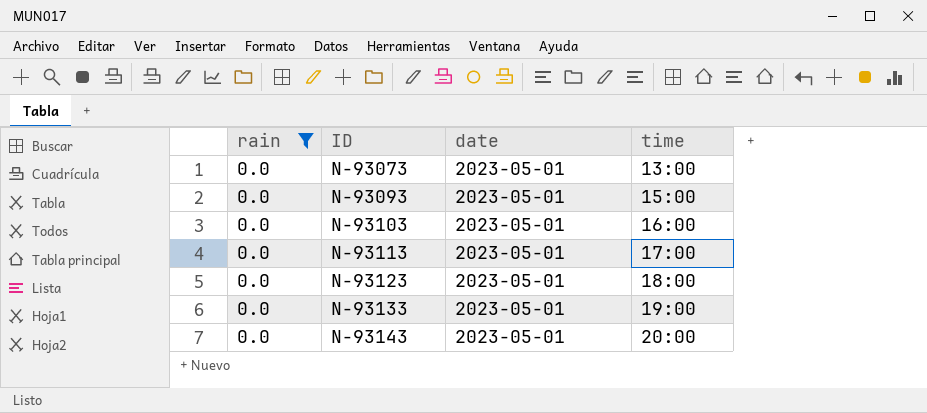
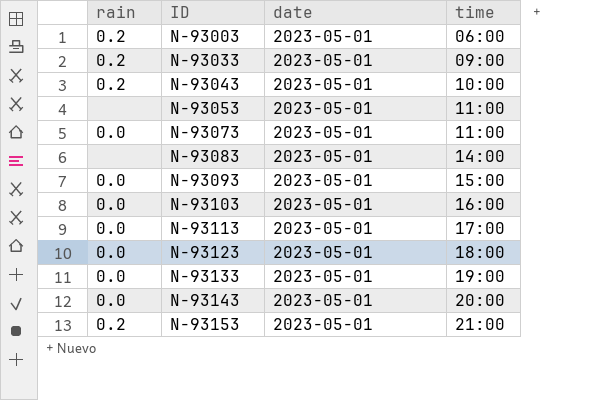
filter: rain = 0.0 -> none
N-93073 | time: 13:00 -> 11:00

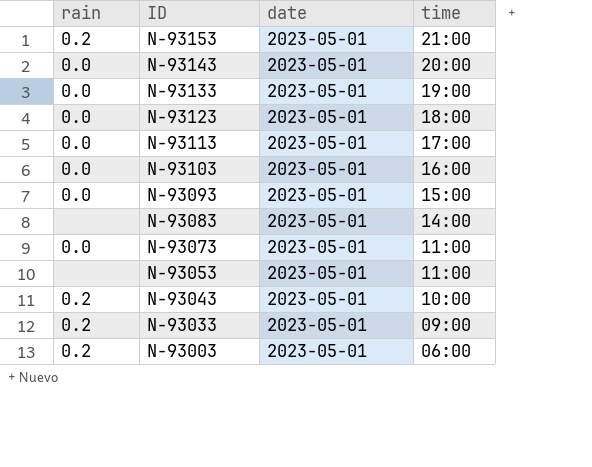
row order: ID ascending -> ID descending

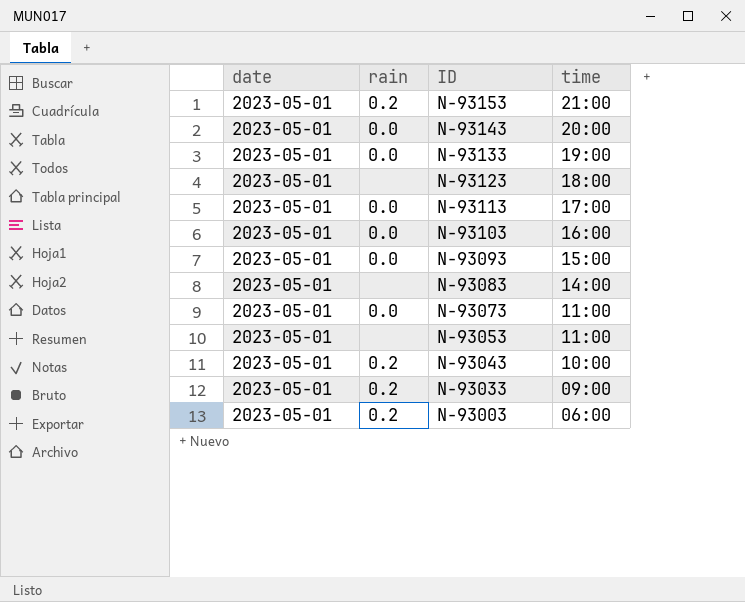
column date | position: 3 -> 1
N-93123 | rain: 0.0 -> none

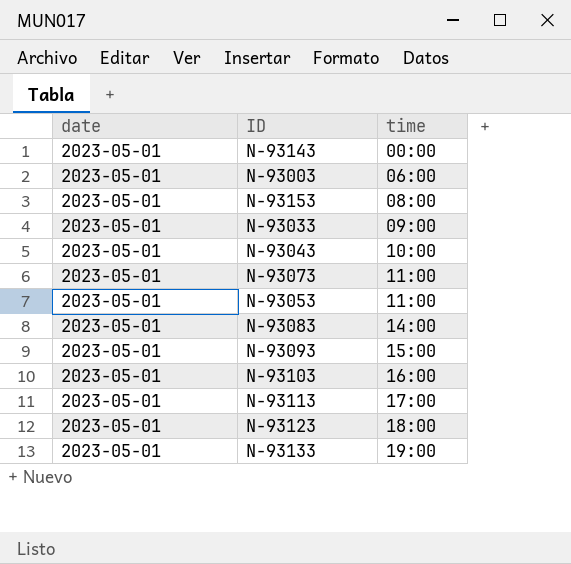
row order: ID descending -> time ascending
column rain | position: 2 -> none
N-93143 | time: 20:00 -> 00:00
N-93153 | time: 21:00 -> 08:00

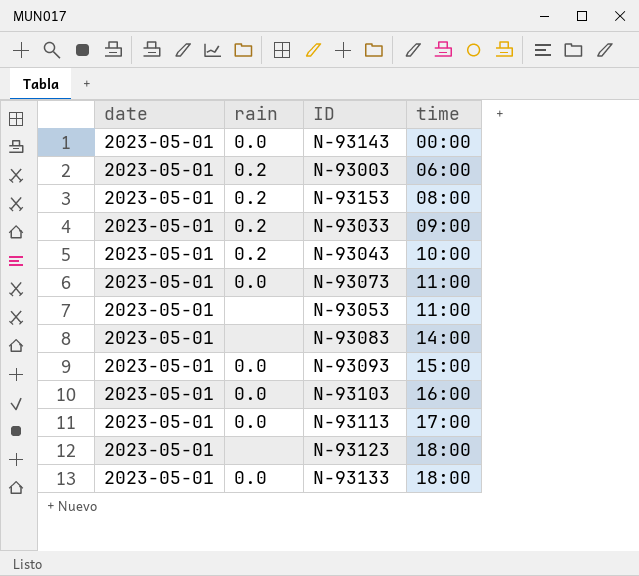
column rain | position: none -> 2
N-93133 | time: 19:00 -> 18:00

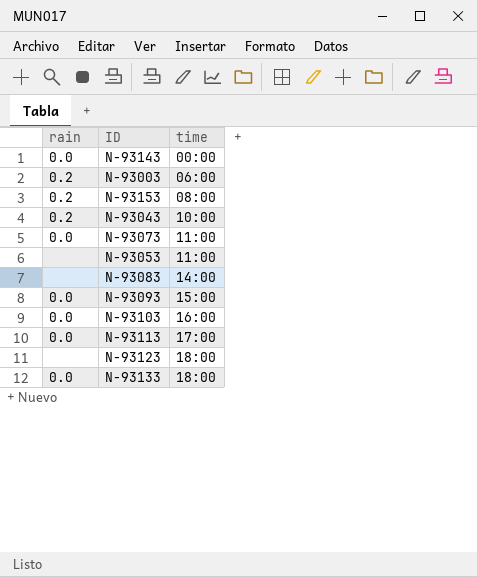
column date | position: 1 -> none
row N-93033: 2023-05-01 | 0.2 | 09:00 -> none

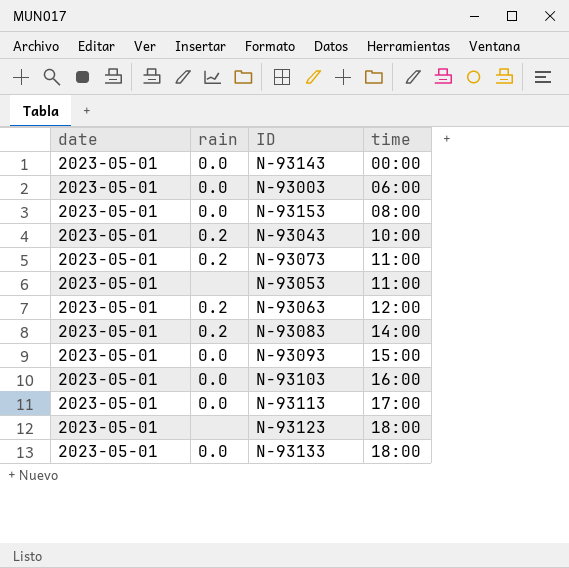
column date | position: none -> 1
N-93003 | rain: 0.2 -> 0.0
N-93153 | rain: 0.2 -> 0.0
N-93073 | rain: 0.0 -> 0.2
row N-93063: none -> 2023-05-01 | 0.2 | 12:00
N-93083 | rain: none -> 0.2

